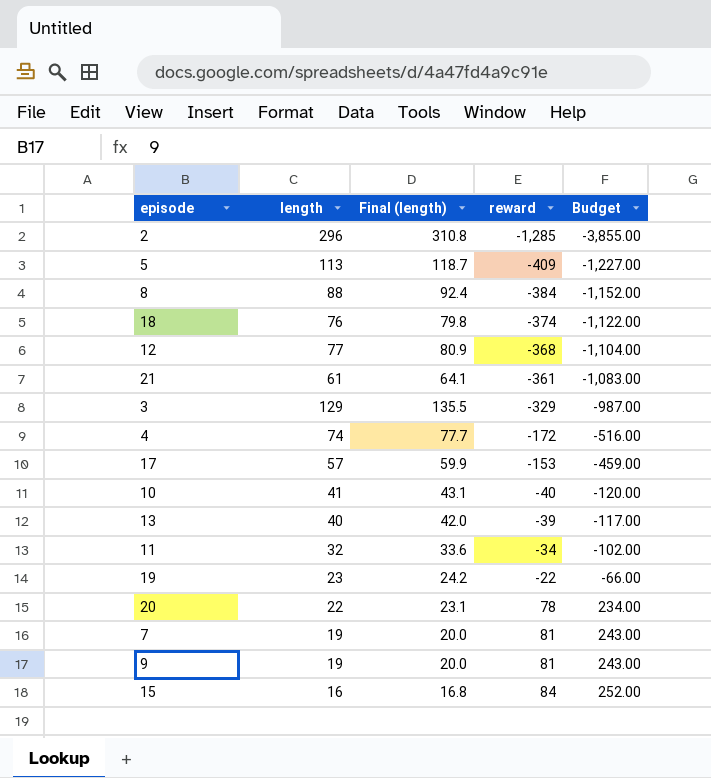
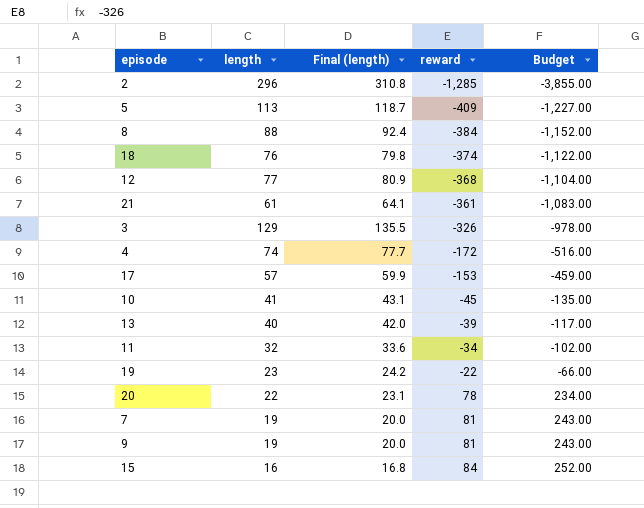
3 | reward: -329 -> -326
3 | Budget: -987.00 -> -978.00
10 | reward: -40 -> -45
10 | Budget: -120.00 -> -135.00

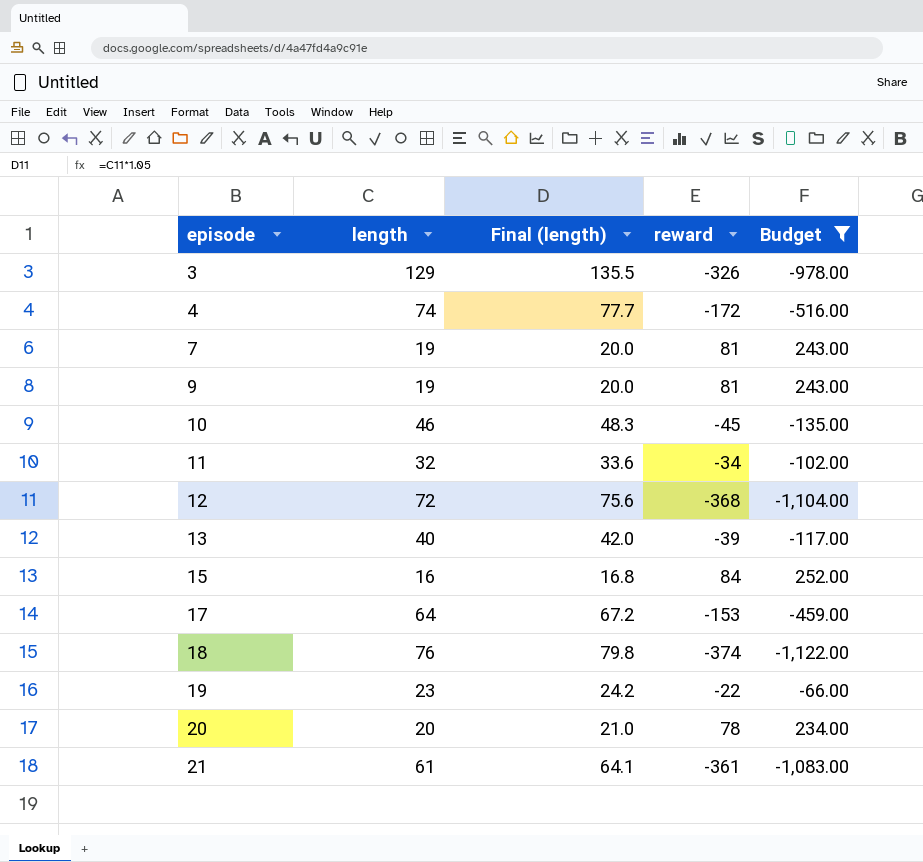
filter: none -> Budget >= -1,122.00
row order: reward ascending -> episode ascending
10 | length: 41 -> 46
10 | Final (length): 43.1 -> 48.3
12 | length: 77 -> 72
12 | Final (length): 80.9 -> 75.6
17 | length: 57 -> 64
17 | Final (length): 59.9 -> 67.2
20 | length: 22 -> 20
20 | Final (length): 23.1 -> 21.0

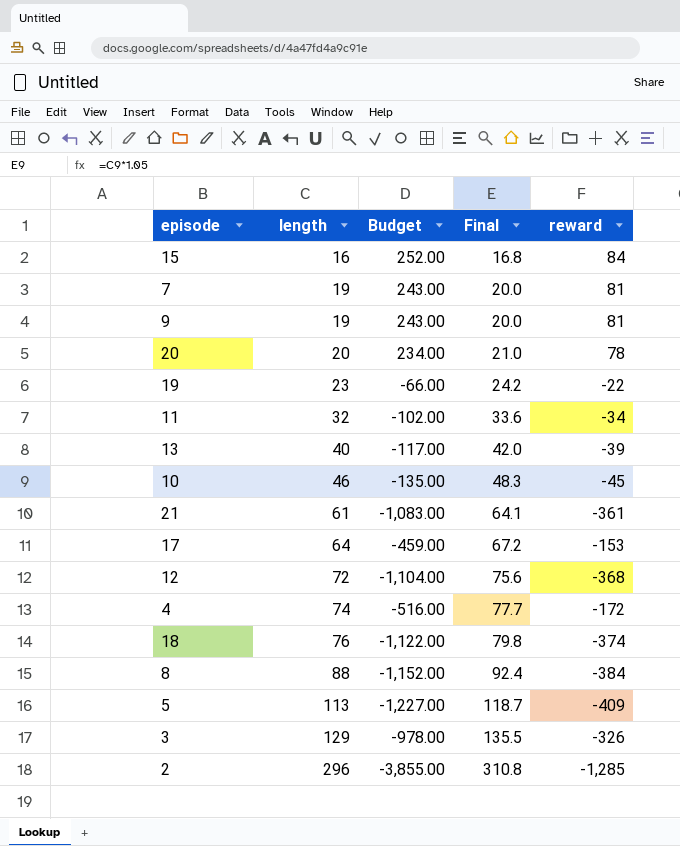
filter: Budget >= -1,122.00 -> none
row order: episode ascending -> length ascending
column Budget | position: 5 -> 3
column name: Final (length) -> Final

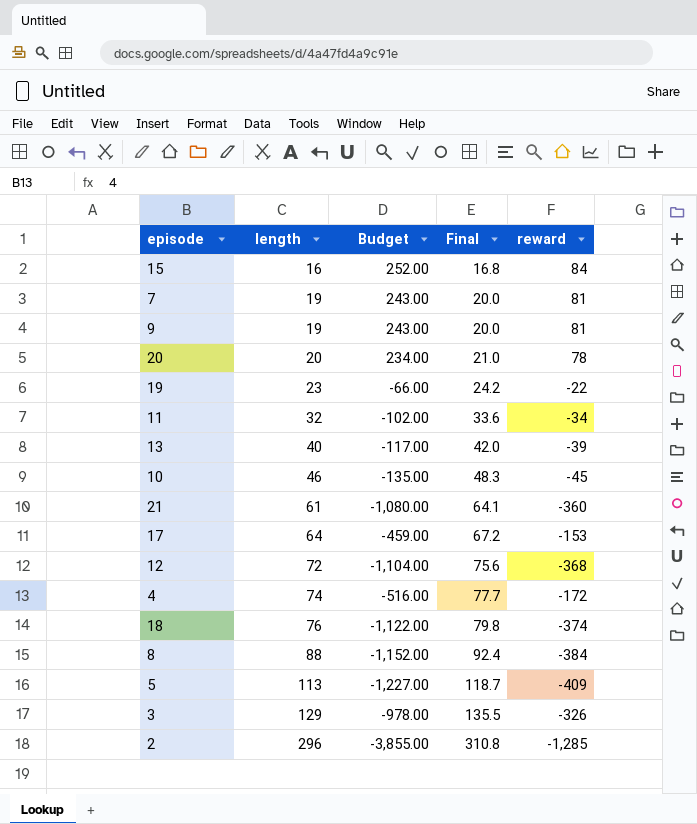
21 | Budget: -1,083.00 -> -1,080.00
21 | reward: -361 -> -360

